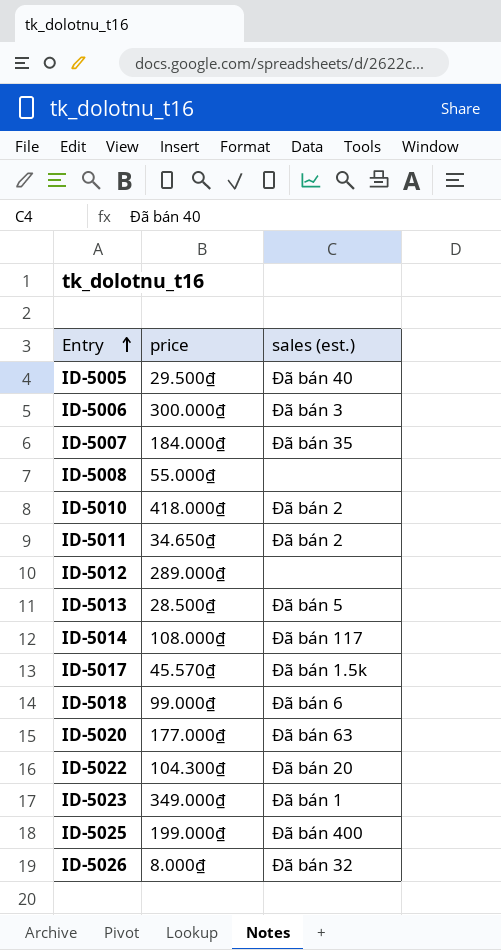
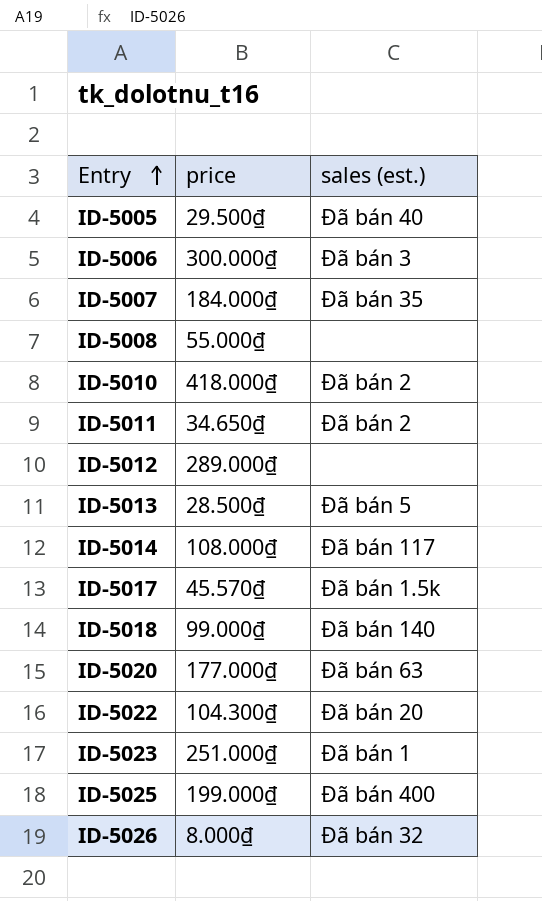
ID-5018 | sales (est.): Đã bán 6 -> Đã bán 140
ID-5023 | price: 349.000₫ -> 251.000₫

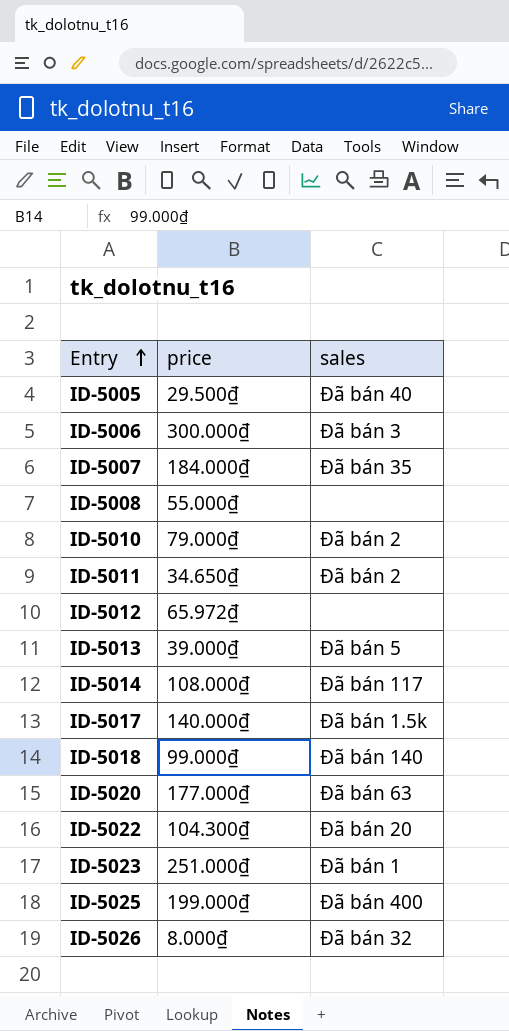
column name: sales (est.) -> sales
ID-5010 | price: 418.000₫ -> 79.000₫
ID-5012 | price: 289.000₫ -> 65.972₫
ID-5013 | price: 28.500₫ -> 39.000₫
ID-5017 | price: 45.570₫ -> 140.000₫

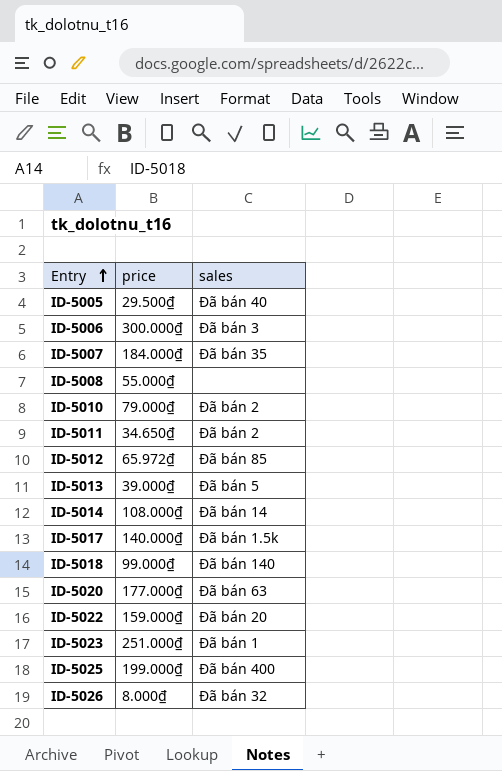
ID-5012 | sales: none -> Đã bán 85
ID-5014 | sales: Đã bán 117 -> Đã bán 14
ID-5022 | price: 104.300₫ -> 159.000₫

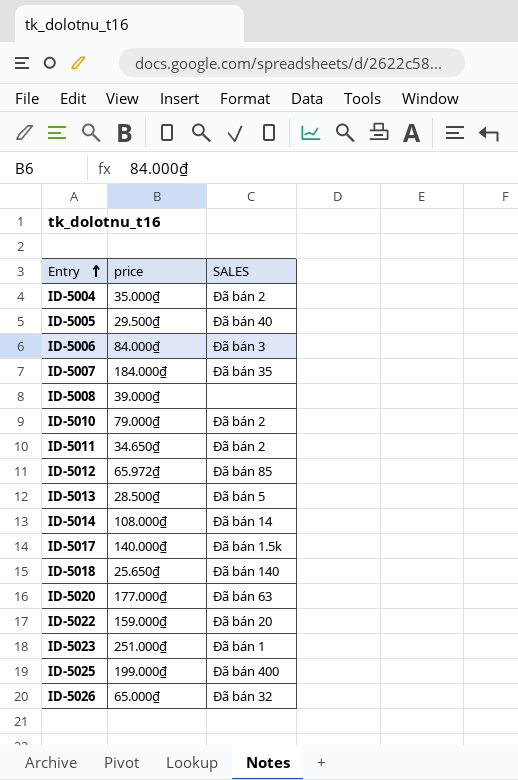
column name: sales -> SALES
row ID-5004: none -> 35.000₫ | Đã bán 2
ID-5006 | price: 300.000₫ -> 84.000₫
ID-5008 | price: 55.000₫ -> 39.000₫
ID-5013 | price: 39.000₫ -> 28.500₫
ID-5018 | price: 99.000₫ -> 25.650₫
ID-5026 | price: 8.000₫ -> 65.000₫

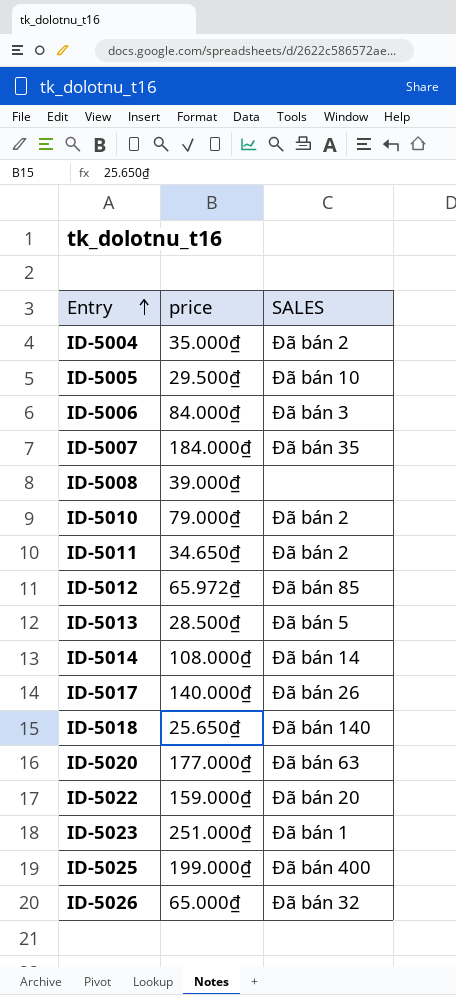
ID-5005 | SALES: Đã bán 40 -> Đã bán 10
ID-5017 | SALES: Đã bán 1.5k -> Đã bán 26

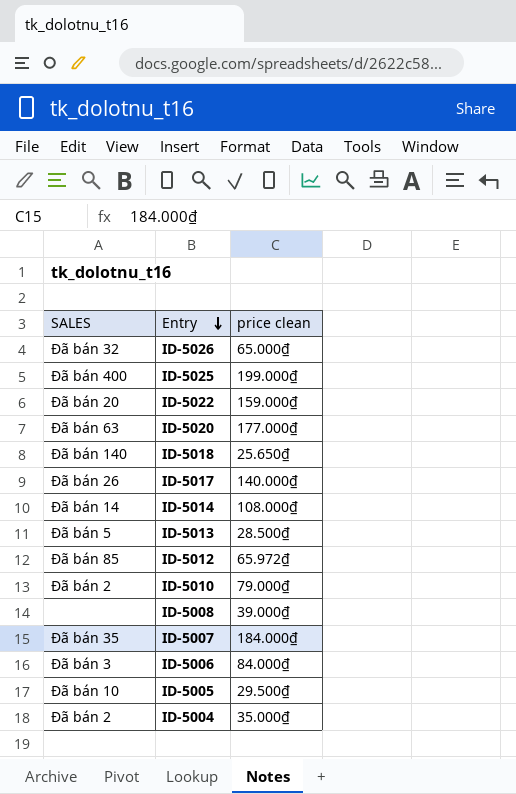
row order: Entry ascending -> Entry descending
column SALES | position: 3 -> 1
column name: price -> price clean
row ID-5011: 34.650₫ | Đã bán 2 -> none
row ID-5023: 251.000₫ | Đã bán 1 -> none

